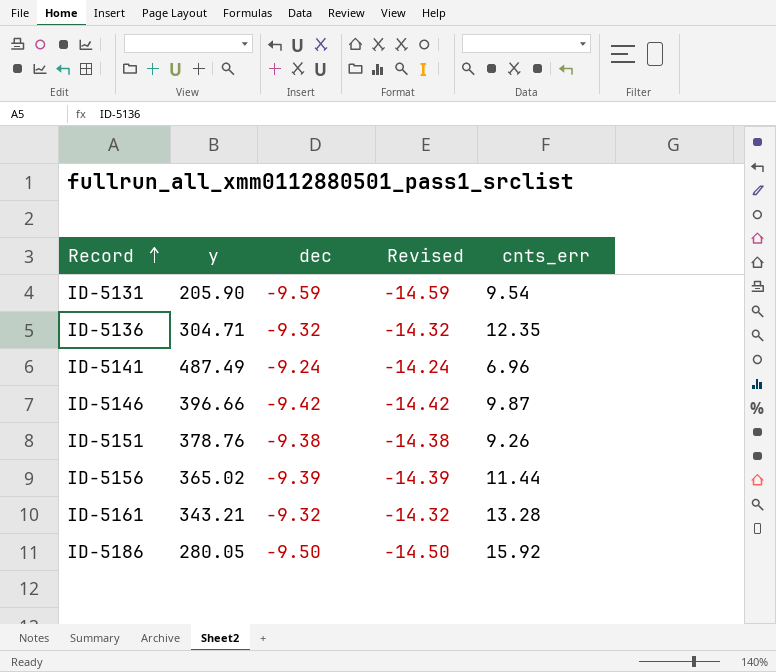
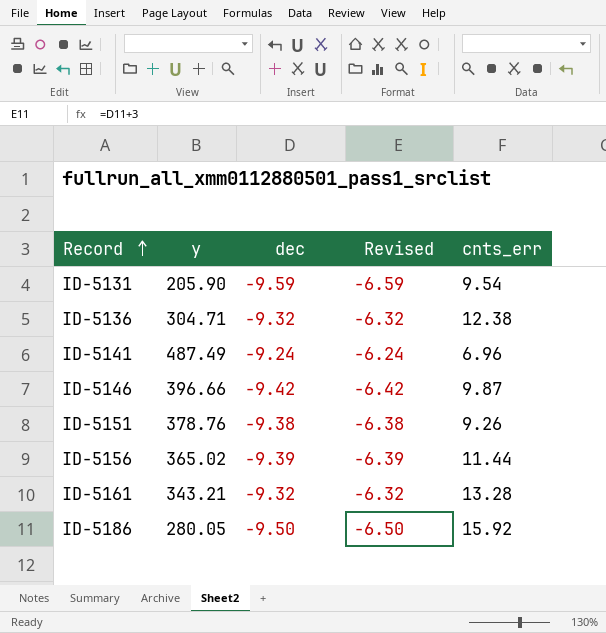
column Revised | formula: [dec] - 5 -> [dec] + 3
ID-5136 | cnts_err: 12.35 -> 12.38

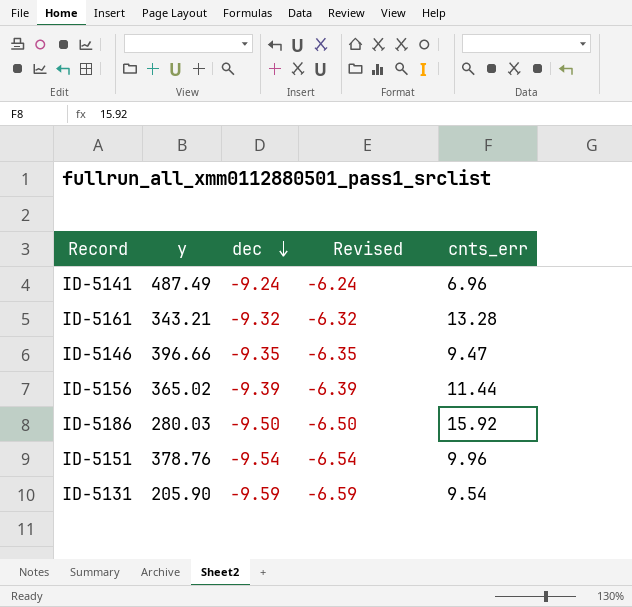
row order: Record ascending -> dec descending
row ID-5136: 304.71 | -9.32 | -6.32 | 12.38 -> none
ID-5146 | dec: -9.42 -> -9.35
ID-5146 | Revised: -6.42 -> -6.35
ID-5146 | cnts_err: 9.87 -> 9.47
ID-5186 | y: 280.05 -> 280.03
ID-5151 | dec: -9.38 -> -9.54
ID-5151 | Revised: -6.38 -> -6.54
ID-5151 | cnts_err: 9.26 -> 9.96

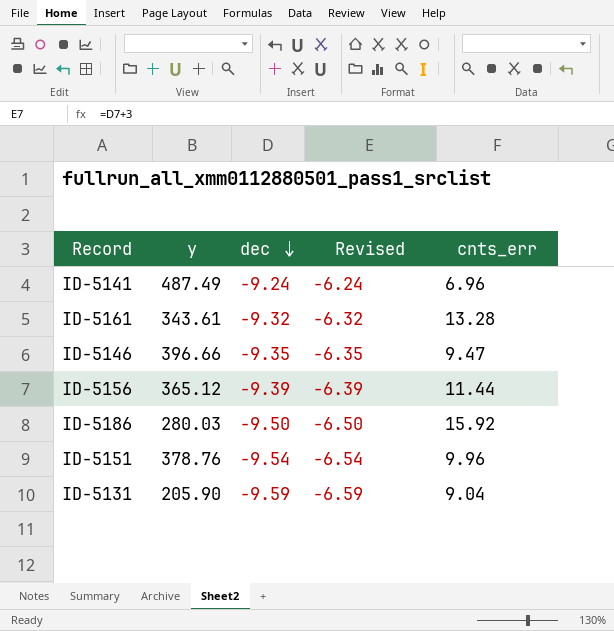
ID-5161 | y: 343.21 -> 343.61
ID-5156 | y: 365.02 -> 365.12
ID-5131 | cnts_err: 9.54 -> 9.04

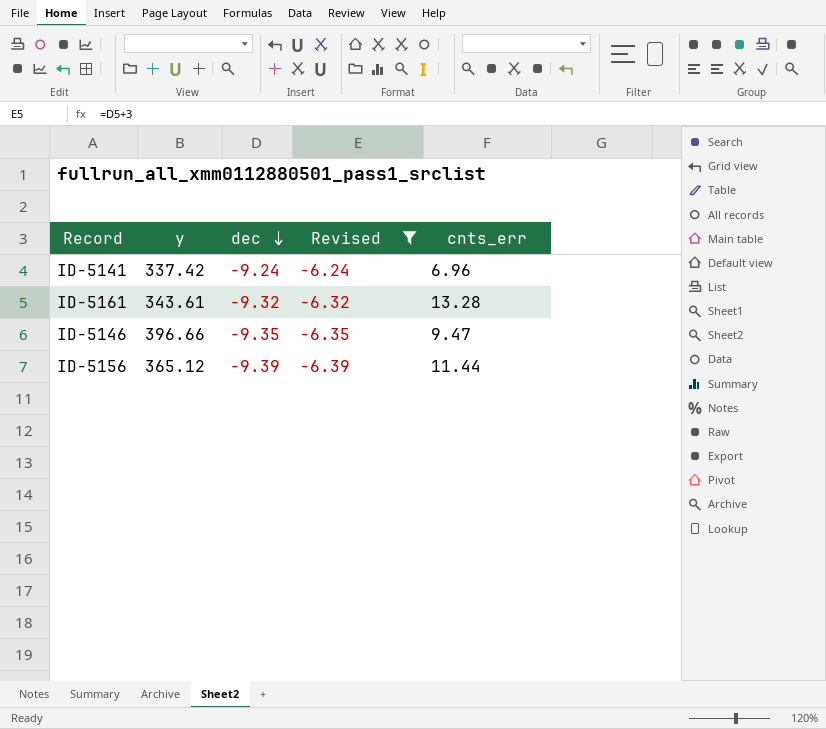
filter: none -> Revised >= -6.39
ID-5141 | y: 487.49 -> 337.42

